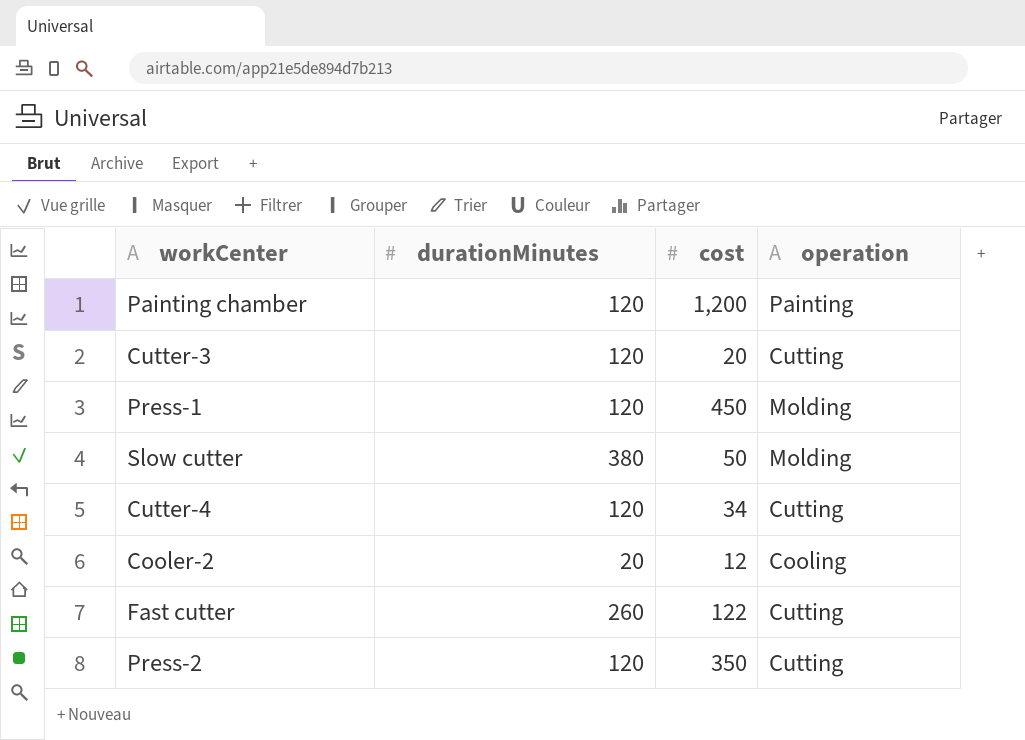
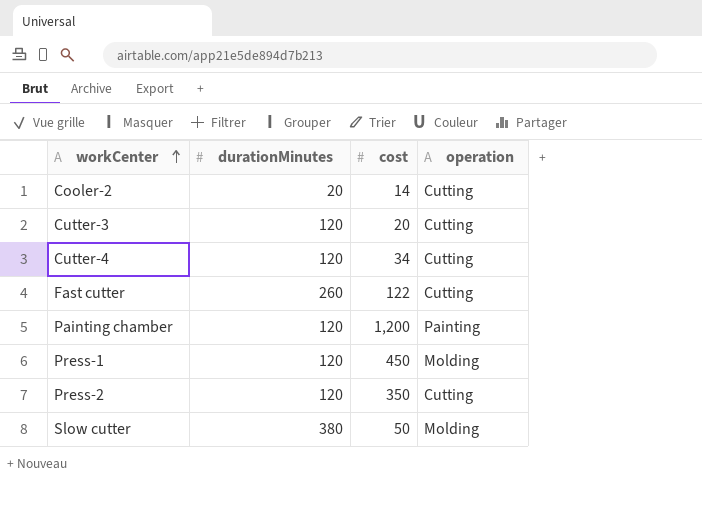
row order: none -> workCenter ascending
Cooler-2 | cost: 12 -> 14
Cooler-2 | operation: Cooling -> Cutting

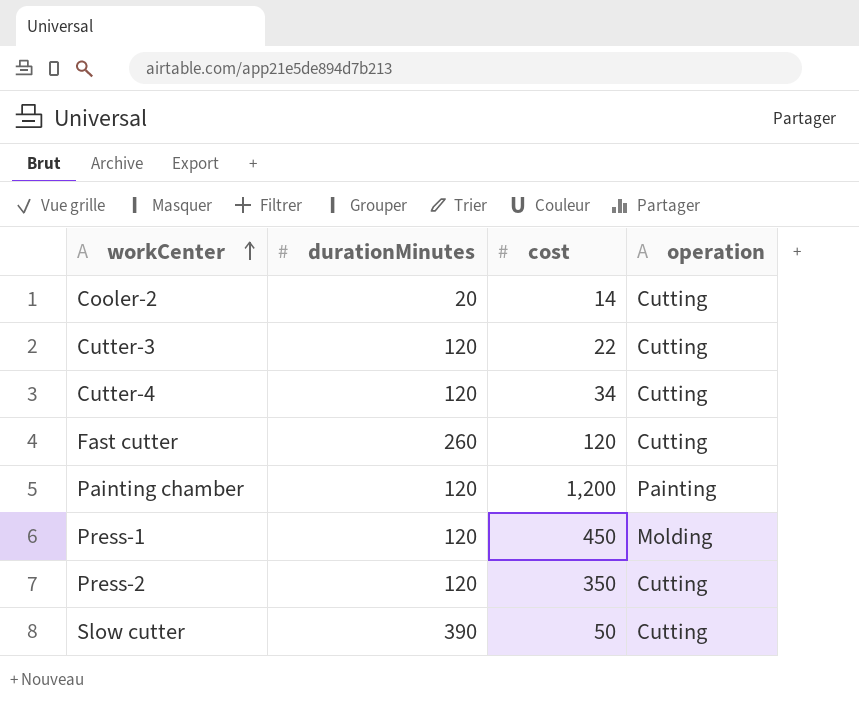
Cutter-3 | cost: 20 -> 22
Fast cutter | cost: 122 -> 120
Slow cutter | durationMinutes: 380 -> 390
Slow cutter | operation: Molding -> Cutting

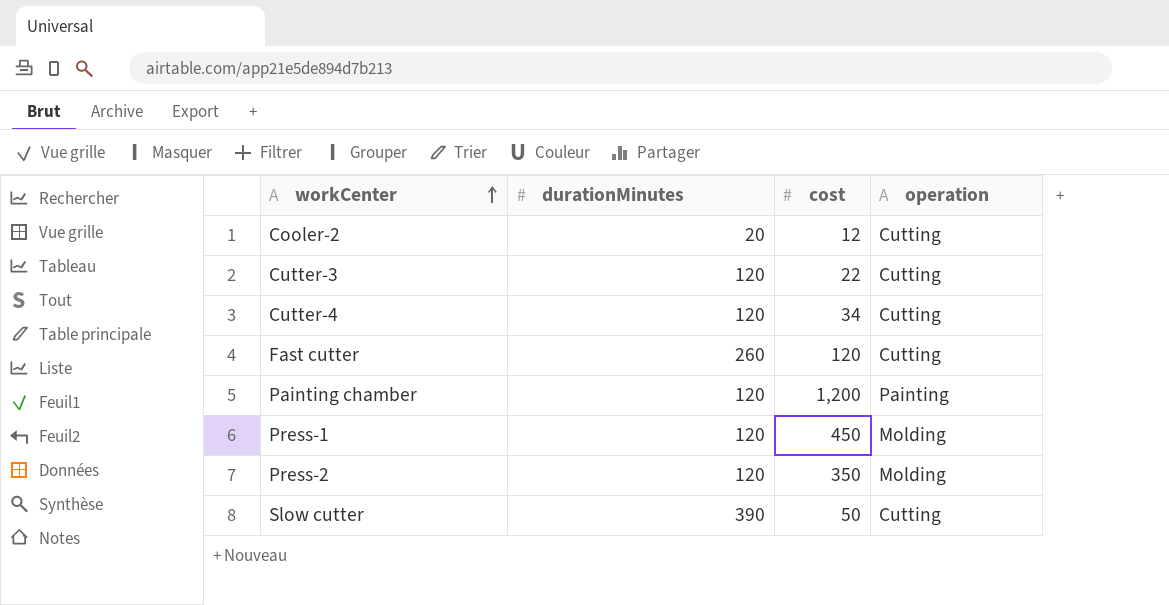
Cooler-2 | cost: 14 -> 12
Press-2 | operation: Cutting -> Molding

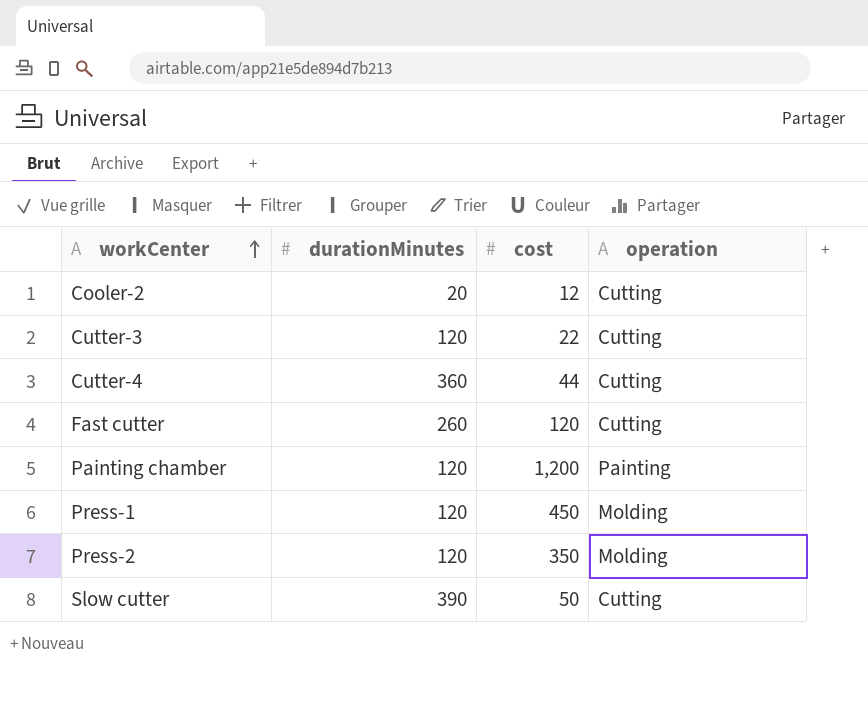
Cutter-4 | durationMinutes: 120 -> 360
Cutter-4 | cost: 34 -> 44

